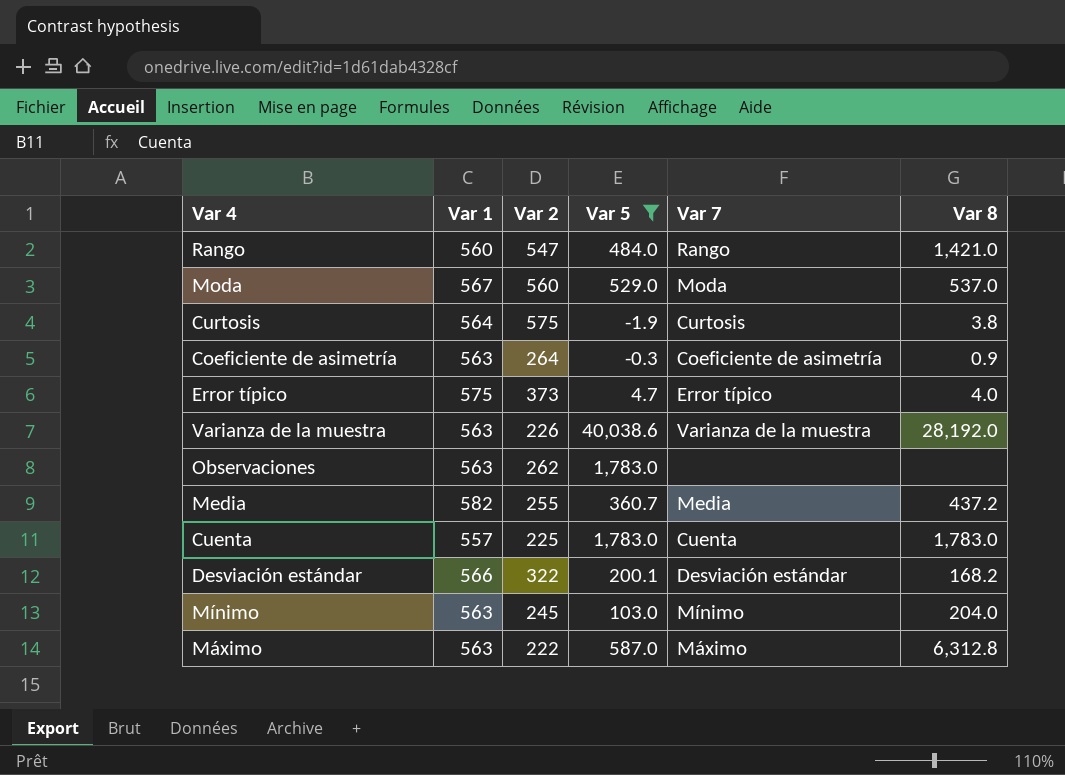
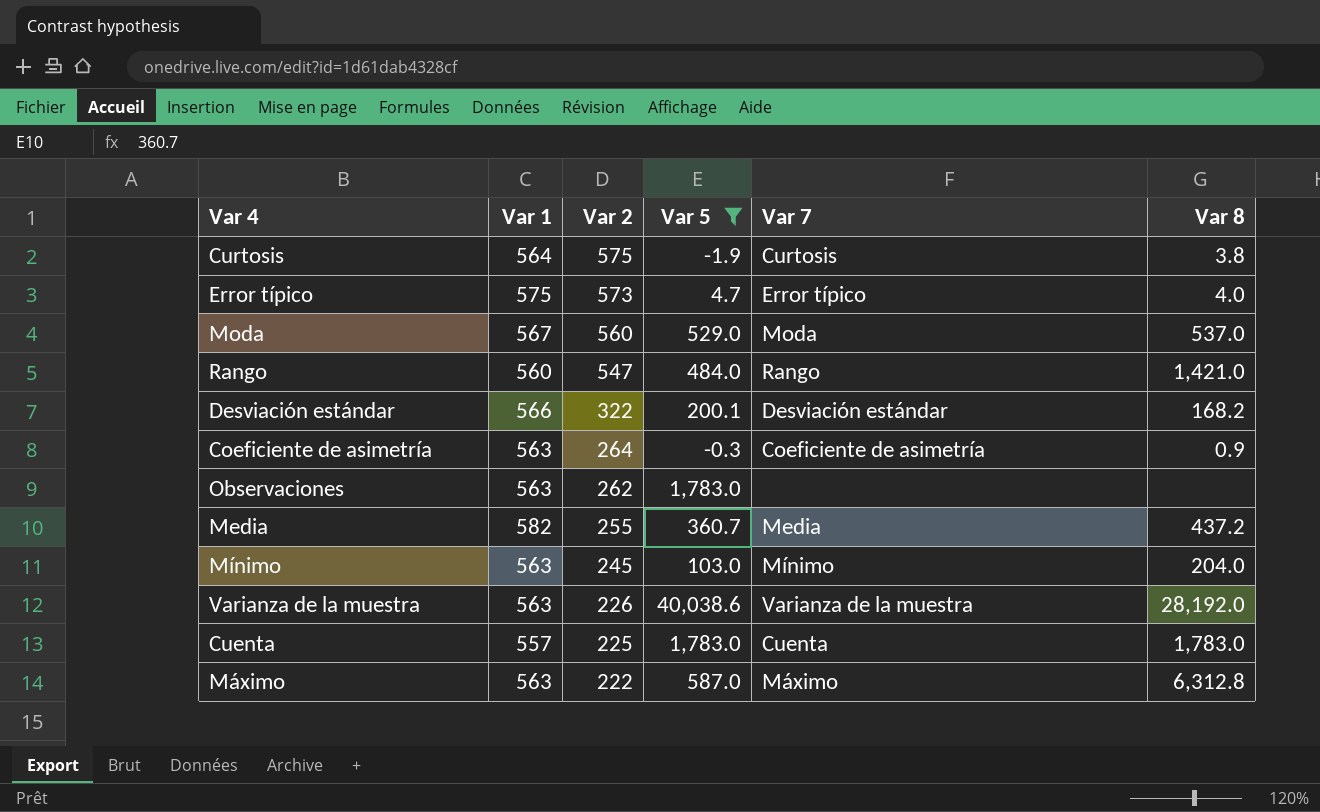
row order: none -> Var 2 descending
Error típico | Var 2: 373 -> 573

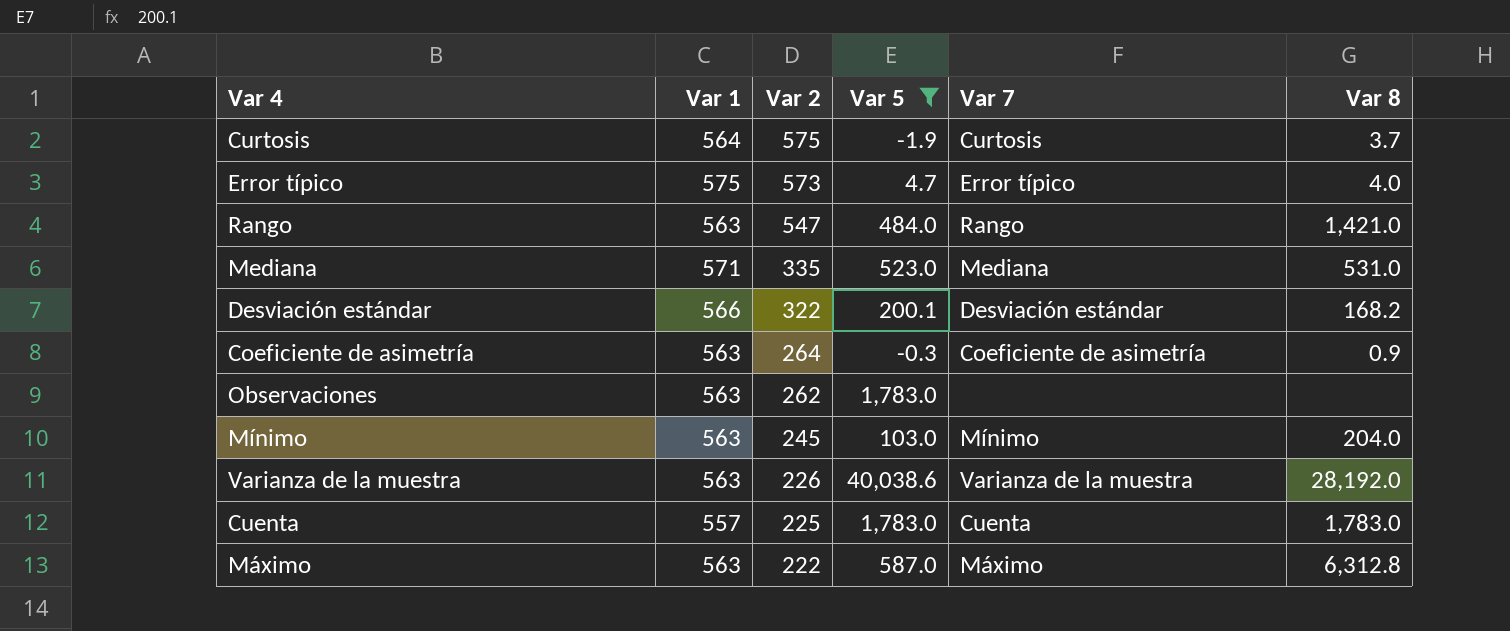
row Moda: 567 | 560 | 529.0 | Moda | 537.0 -> none
row Media: 582 | 255 | 360.7 | Media | 437.2 -> none
Curtosis | Var 8: 3.8 -> 3.7
Rango | Var 1: 560 -> 563
row Mediana: none -> 571 | 335 | 523.0 | Mediana | 531.0

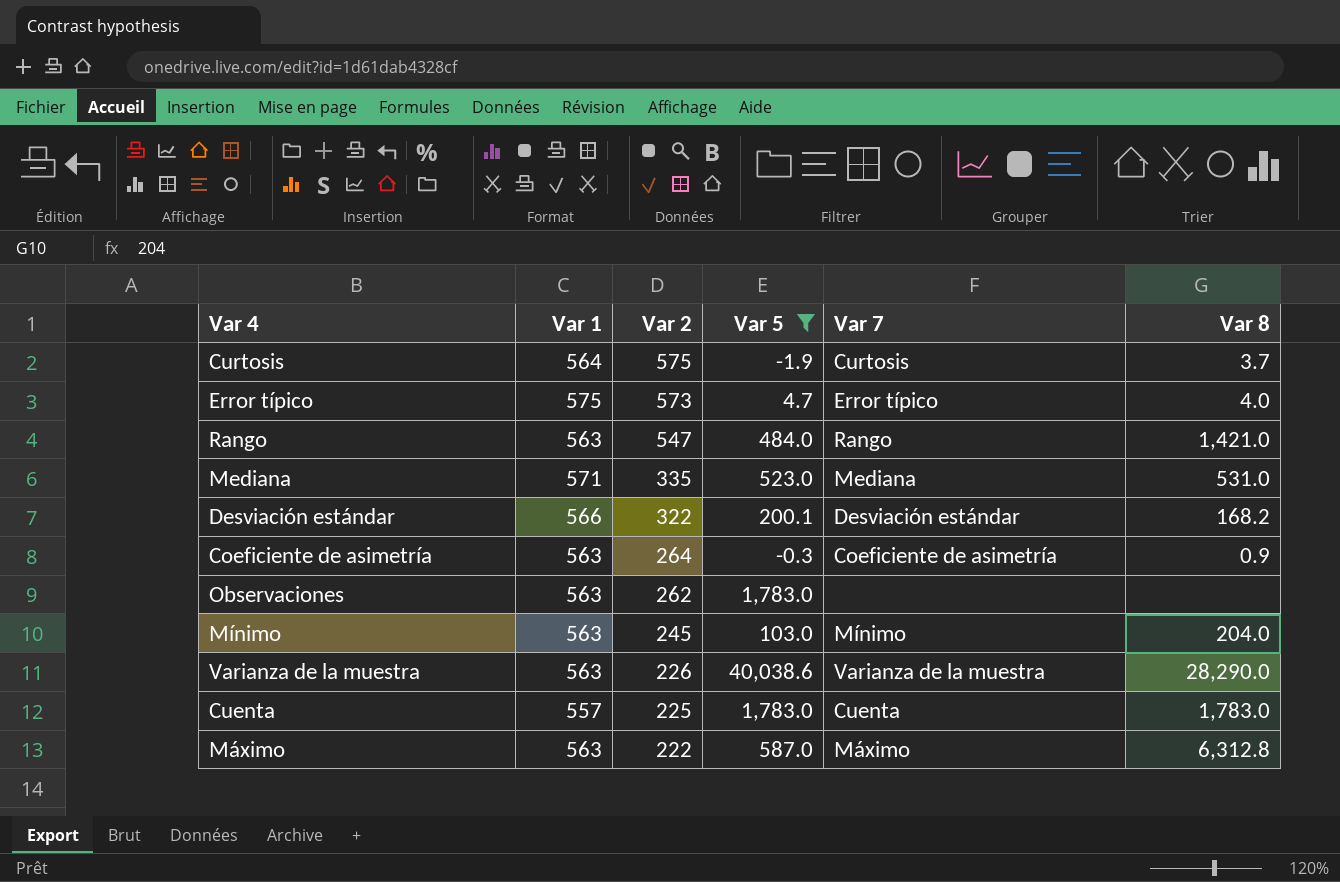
Varianza de la muestra | Var 8: 28,192.0 -> 28,290.0

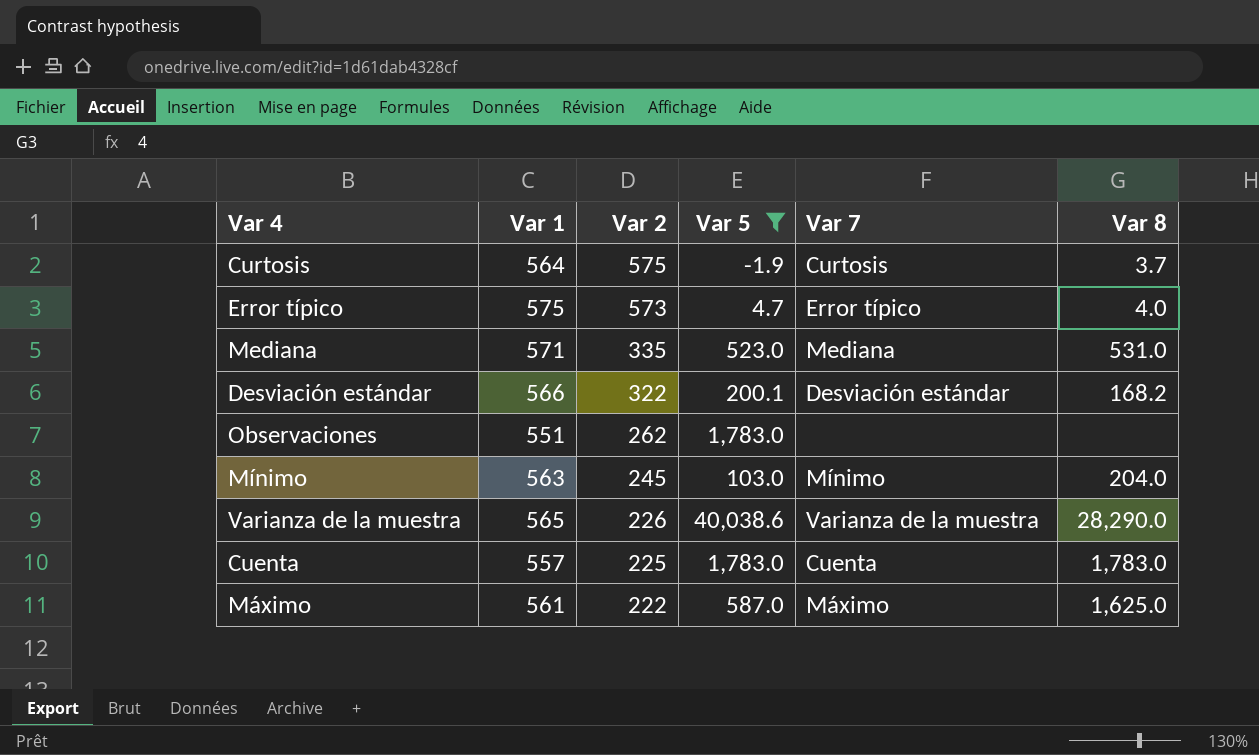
row Rango: 563 | 547 | 484.0 | Rango | 1,421.0 -> none
row Coeficiente de asimetría: 563 | 264 | -0.3 | Coeficiente de asimetría | 0.9 -> none
Observaciones | Var 1: 563 -> 551
Varianza de la muestra | Var 1: 563 -> 565
Máximo | Var 1: 563 -> 561
Máximo | Var 8: 6,312.8 -> 1,625.0

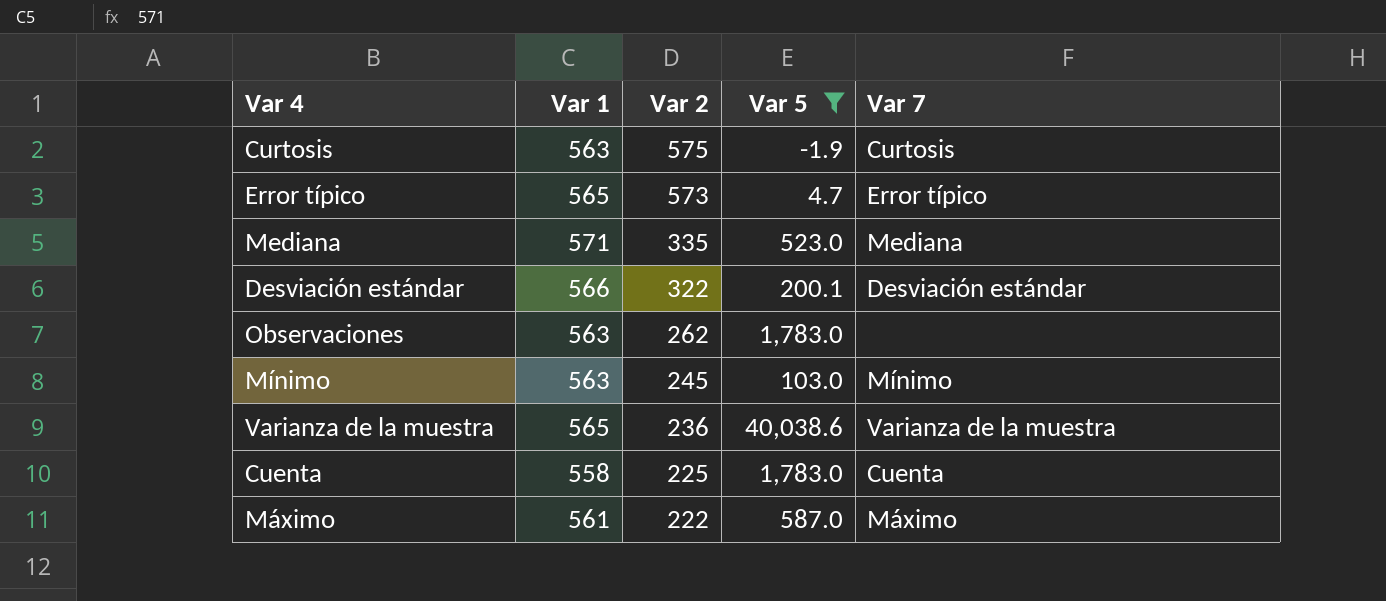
column Var 8 | position: 6 -> none
Curtosis | Var 1: 564 -> 563
Error típico | Var 1: 575 -> 565
Observaciones | Var 1: 551 -> 563
Varianza de la muestra | Var 2: 226 -> 236
Cuenta | Var 1: 557 -> 558

